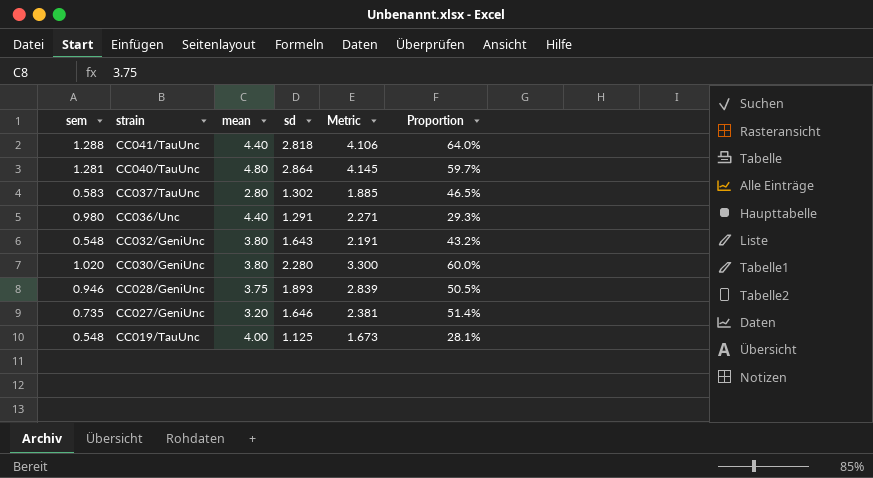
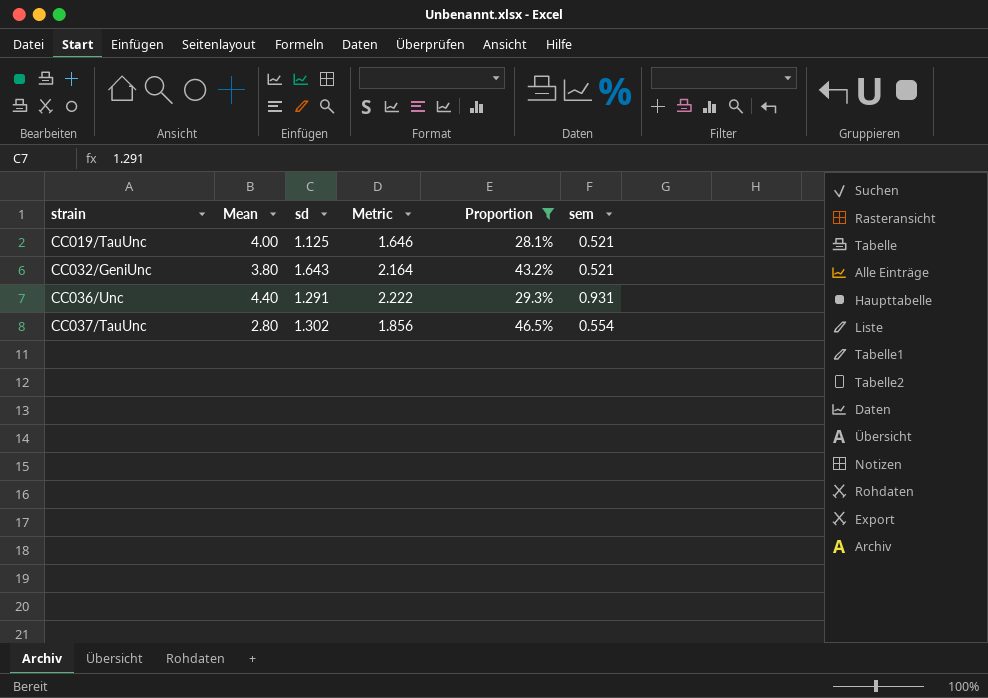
filter: none -> Proportion <= 46.5%
row order: strain descending -> strain ascending
column name: mean -> Mean
column sem | position: 1 -> 6
CC019/TauUnc | Metric: 1.673 -> 1.646
CC019/TauUnc | sem: 0.548 -> 0.521
CC032/GeniUnc | Metric: 2.191 -> 2.164
CC032/GeniUnc | sem: 0.548 -> 0.521
CC036/Unc | Metric: 2.271 -> 2.222
CC036/Unc | sem: 0.980 -> 0.931
CC037/TauUnc | Metric: 1.885 -> 1.856
CC037/TauUnc | sem: 0.583 -> 0.554

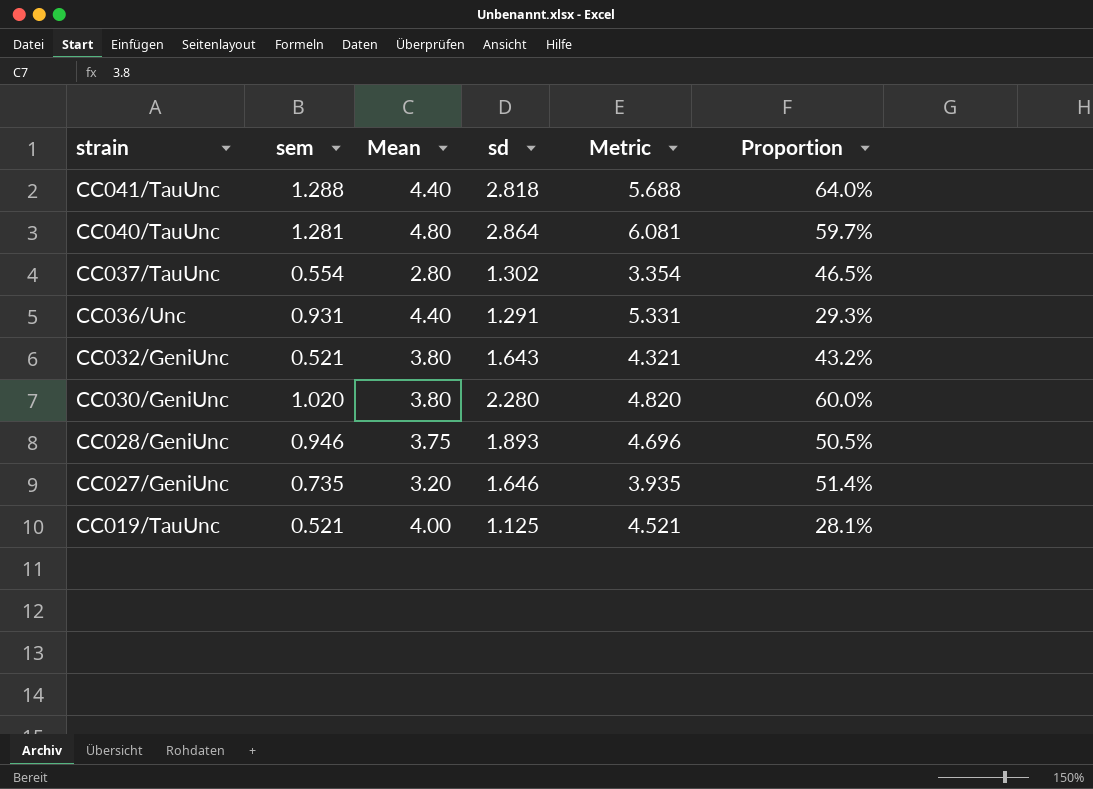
filter: Proportion <= 46.5% -> none
row order: strain ascending -> strain descending
column sem | position: 6 -> 2
column Metric | formula: [sd] + [sem] -> [sem] + [Mean]

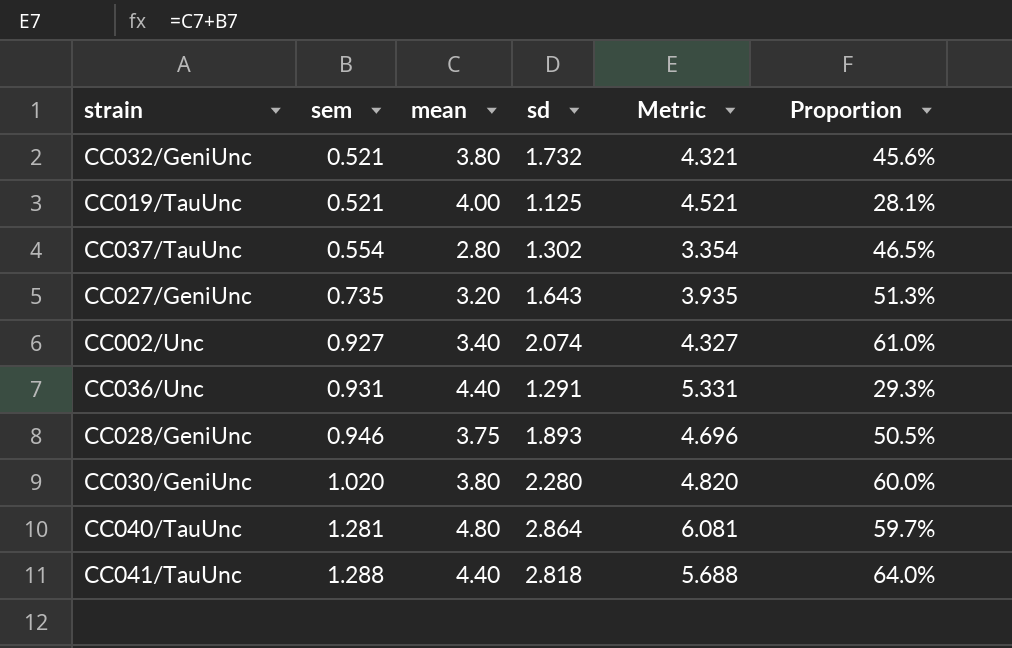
row order: strain descending -> sem ascending
column name: Mean -> mean
CC032/GeniUnc | sd: 1.643 -> 1.732
CC032/GeniUnc | Proportion: 43.2% -> 45.6%
CC027/GeniUnc | sd: 1.646 -> 1.643
CC027/GeniUnc | Proportion: 51.4% -> 51.3%
row CC002/Unc: none -> 0.927 | 3.40 | 2.074 | 4.327 | 61.0%

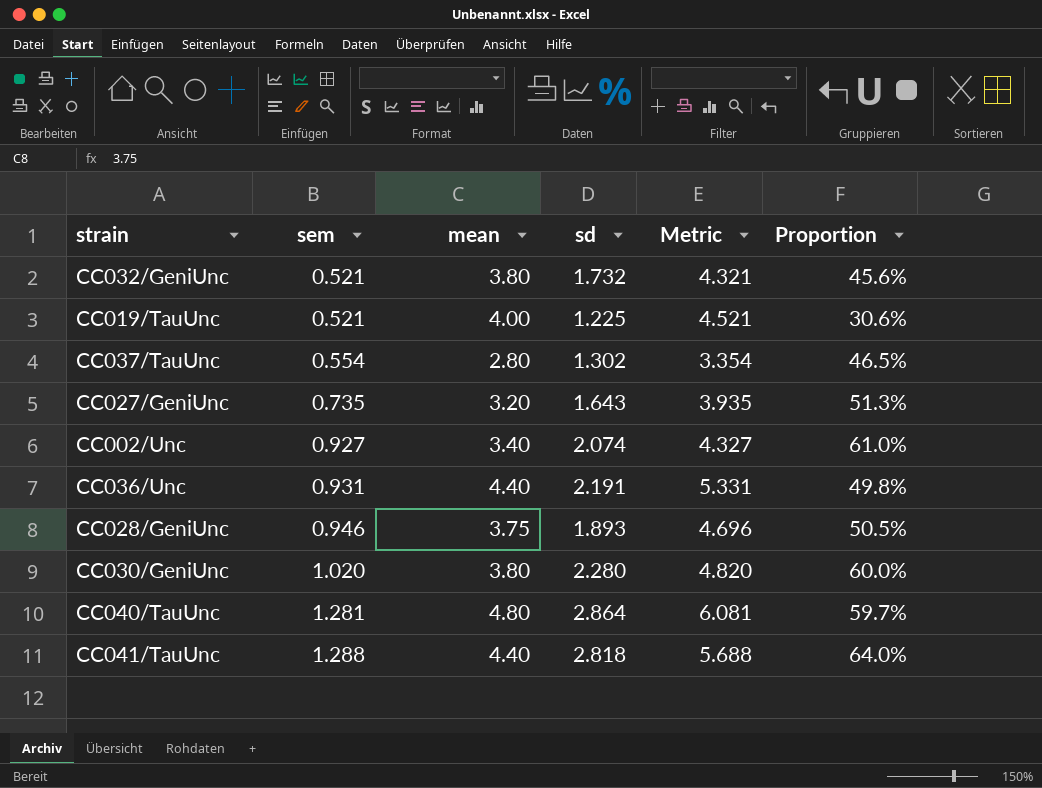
CC019/TauUnc | sd: 1.125 -> 1.225
CC019/TauUnc | Proportion: 28.1% -> 30.6%
CC036/Unc | sd: 1.291 -> 2.191
CC036/Unc | Proportion: 29.3% -> 49.8%

